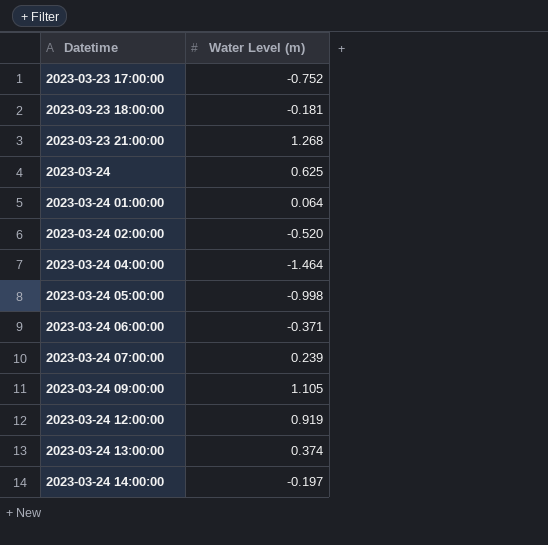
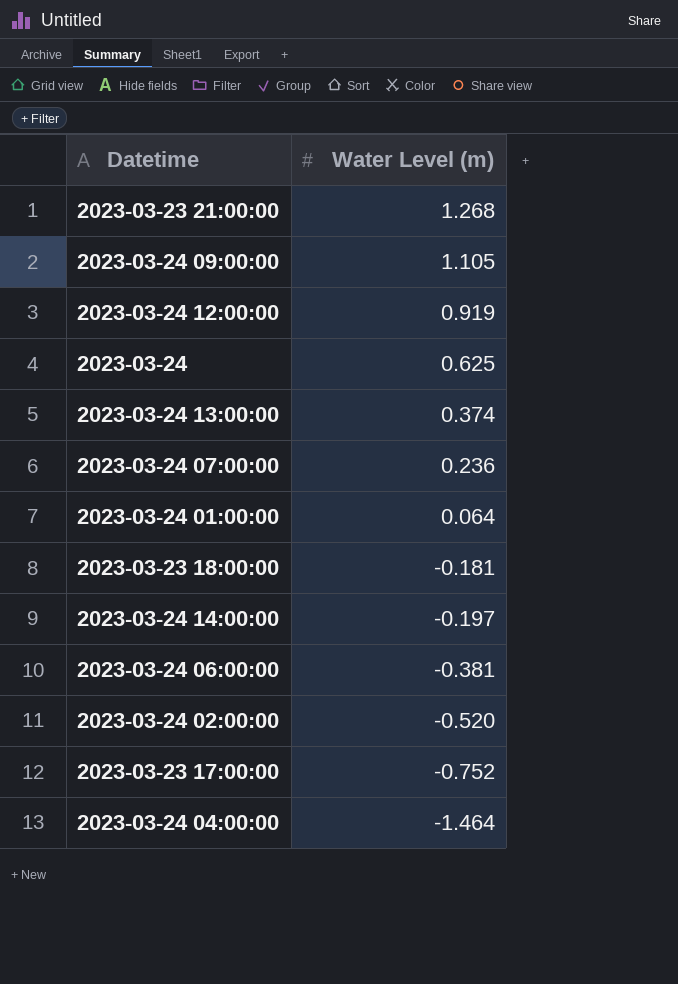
row order: Datetime ascending -> Water Level (m) descending
row 2023-03-24 05:00:00: -0.998 -> none
2023-03-24 07:00:00 | Water Level (m): 0.239 -> 0.236
2023-03-24 06:00:00 | Water Level (m): -0.371 -> -0.381

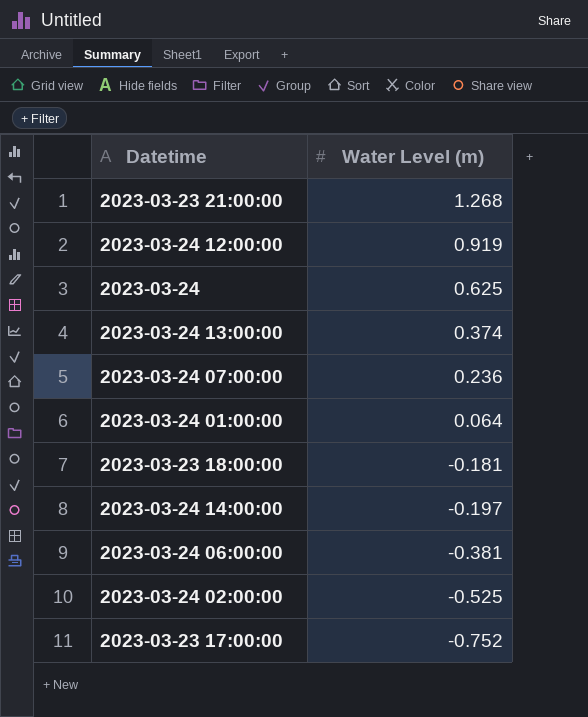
row 2023-03-24 09:00:00: 1.105 -> none
row 2023-03-24 04:00:00: -1.464 -> none
2023-03-24 02:00:00 | Water Level (m): -0.520 -> -0.525

